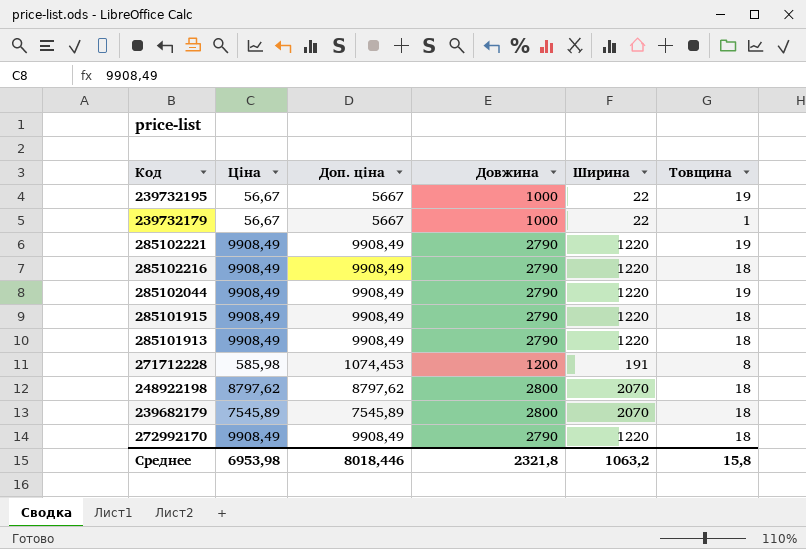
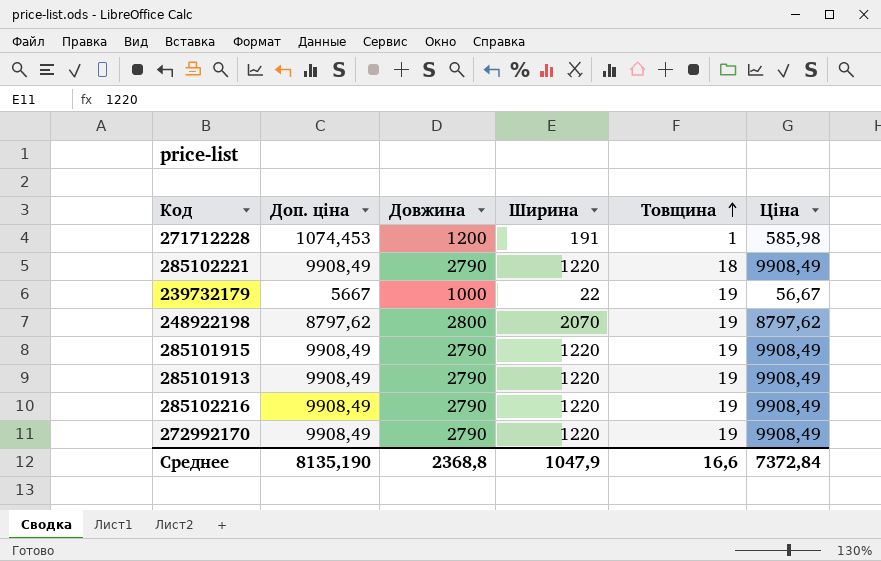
row order: none -> Товщина ascending
column Ціна | position: 2 -> 6
row 239732195: 56,67 | 5667 | 1000 | 22 | 19 -> none
row 285102044: 9908,49 | 9908,49 | 2790 | 1220 | 19 -> none
row 239682179: 7545,89 | 7545,89 | 2800 | 2070 | 18 -> none
271712228 | Товщина: 8 -> 1
285102221 | Товщина: 19 -> 18
239732179 | Товщина: 1 -> 19
248922198 | Товщина: 18 -> 19
285101915 | Товщина: 18 -> 19
285101913 | Товщина: 18 -> 19
285102216 | Товщина: 18 -> 19
272992170 | Товщина: 18 -> 19
Среднее | Доп. ціна: 8018,446 -> 8135,190
Среднее | Довжина: 2321,8 -> 2368,8
Среднее | Ширина: 1063,2 -> 1047,9
Среднее | Товщина: 15,8 -> 16,6
Среднее | Ціна: 6953,98 -> 7372,84

